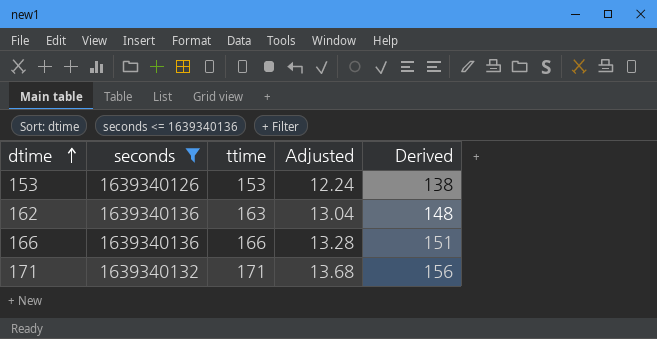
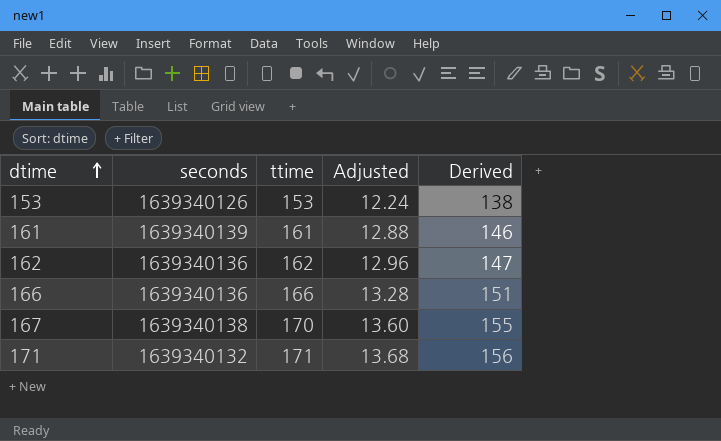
filter: seconds <= 1639340136 -> none
162 | ttime: 163 -> 162
162 | Adjusted: 13.04 -> 12.96
162 | Derived: 148 -> 147

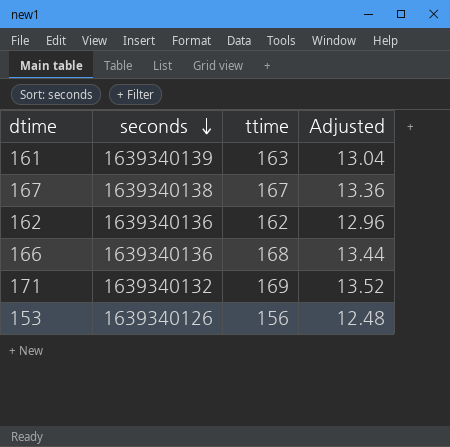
row order: dtime ascending -> seconds descending
column Derived | formula: [ttime] - 15 -> none
161 | ttime: 161 -> 163
161 | Adjusted: 12.88 -> 13.04
167 | ttime: 170 -> 167
167 | Adjusted: 13.60 -> 13.36
166 | ttime: 166 -> 168
166 | Adjusted: 13.28 -> 13.44
171 | ttime: 171 -> 169
171 | Adjusted: 13.68 -> 13.52
153 | ttime: 153 -> 156
153 | Adjusted: 12.24 -> 12.48

